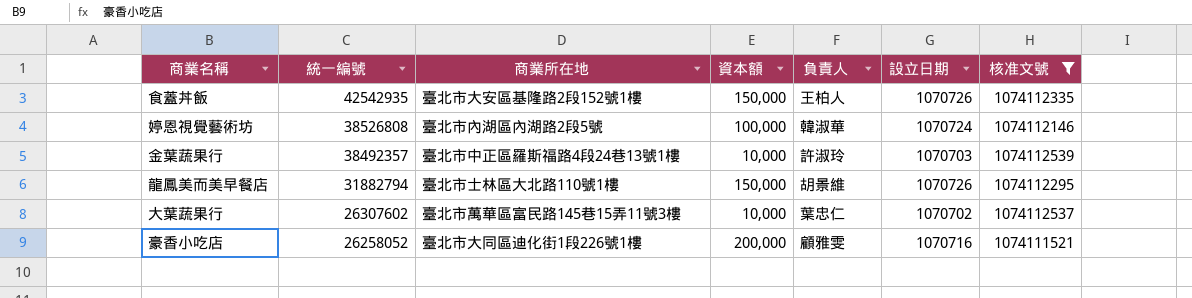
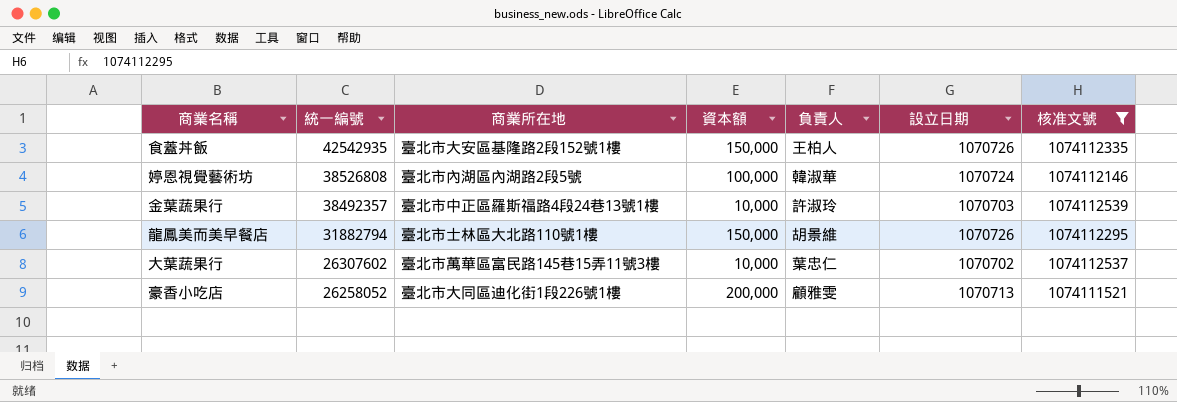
豪香小吃店 | 設立日期: 1070716 -> 1070713

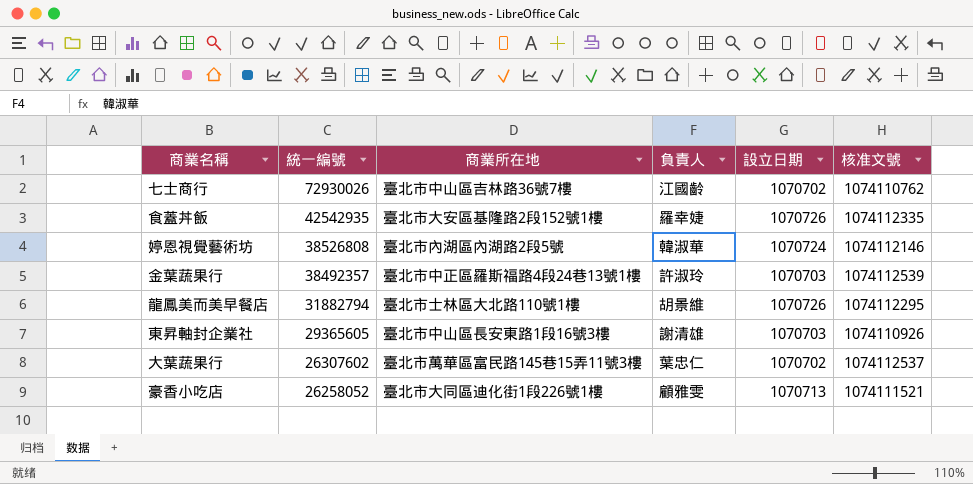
filter: 核准文號 >= 1074111521 -> none
column 資本額 | position: 4 -> none
食蓋丼飯 | 負責人: 王柏人 -> 羅幸婕

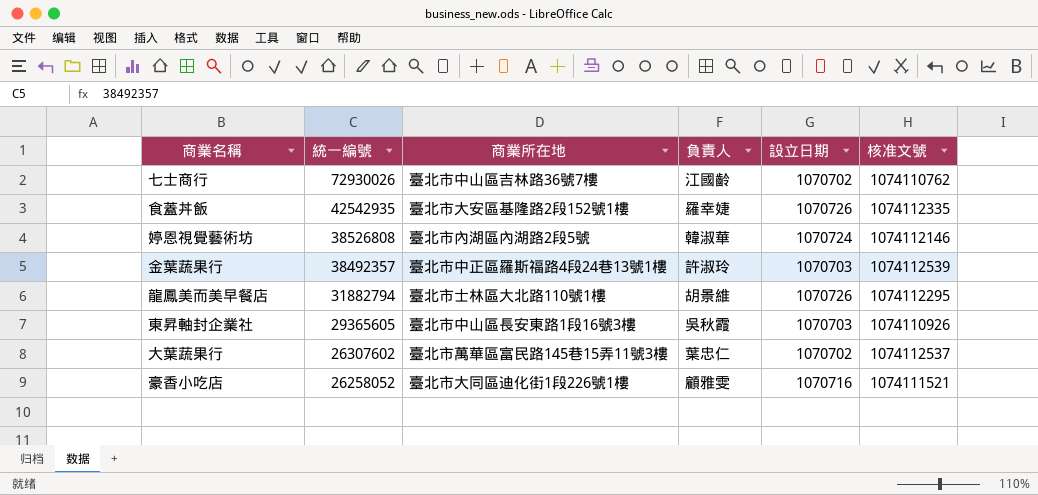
東昇軸封企業社 | 負責人: 謝清雄 -> 吳秋霞
豪香小吃店 | 設立日期: 1070713 -> 1070716

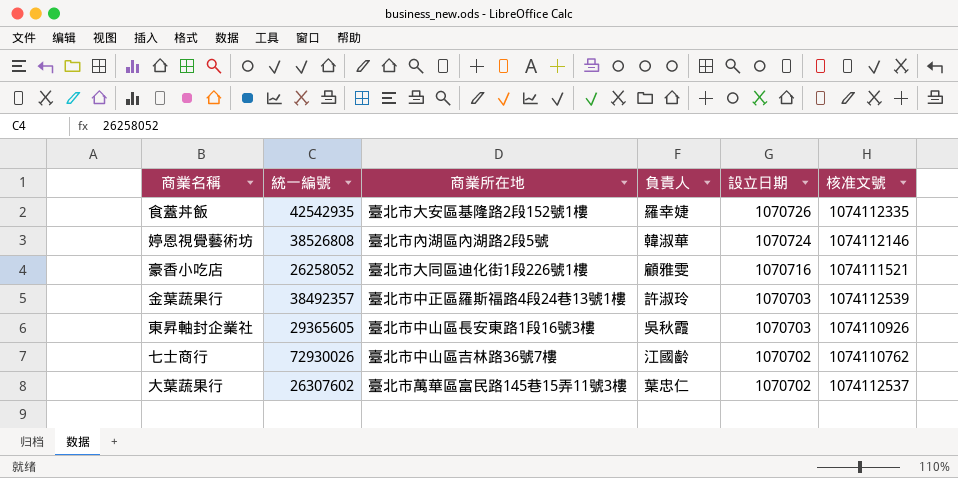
row order: 統一編號 descending -> 設立日期 descending
row 龍鳳美而美早餐店: 31882794 | 臺北市士林區大北路110號1樓 | 胡景維 | 1070726 | 1074112295 -> none

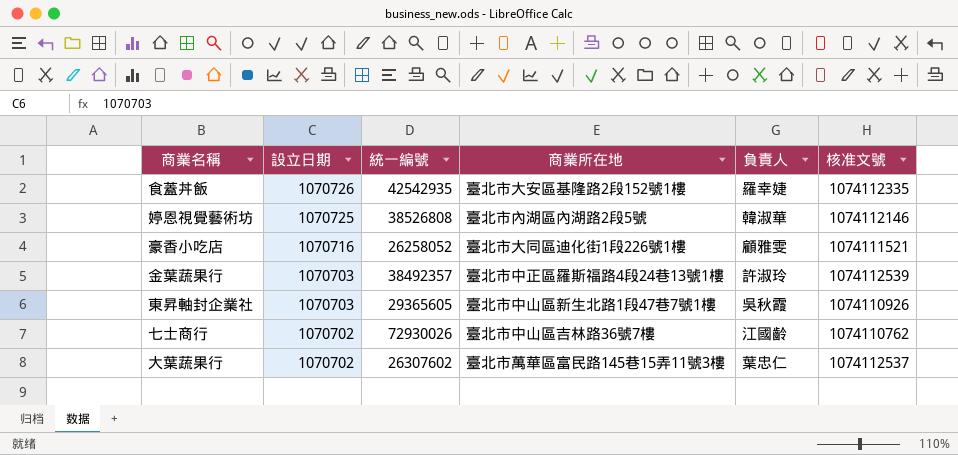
column 設立日期 | position: 5 -> 2
婷恩視覺藝術坊 | 設立日期: 1070724 -> 1070725
東昇軸封企業社 | 商業所在地: 臺北市中山區長安東路1段16號3樓 -> 臺北市中山區新生北路1段47巷7號1樓

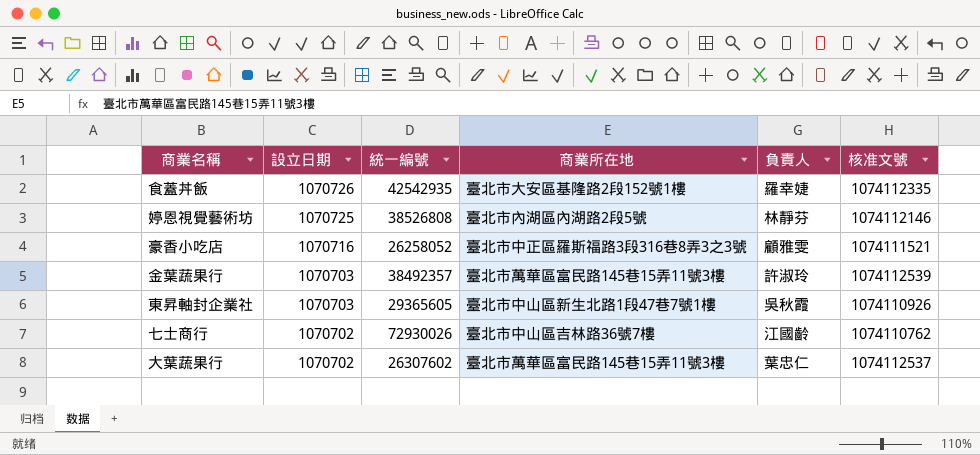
婷恩視覺藝術坊 | 負責人: 韓淑華 -> 林靜芬
豪香小吃店 | 商業所在地: 臺北市大同區迪化街1段226號1樓 -> 臺北市中正區羅斯福路3段316巷8弄3之3號
金葉蔬果行 | 商業所在地: 臺北市中正區羅斯福路4段24巷13號1樓 -> 臺北市萬華區富民路145巷15弄11號3樓

